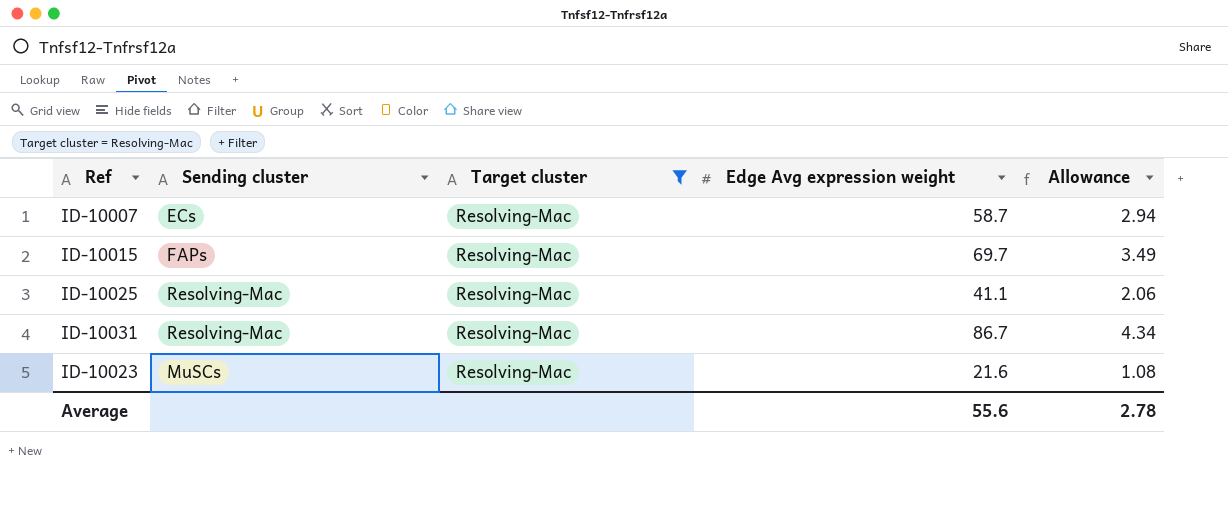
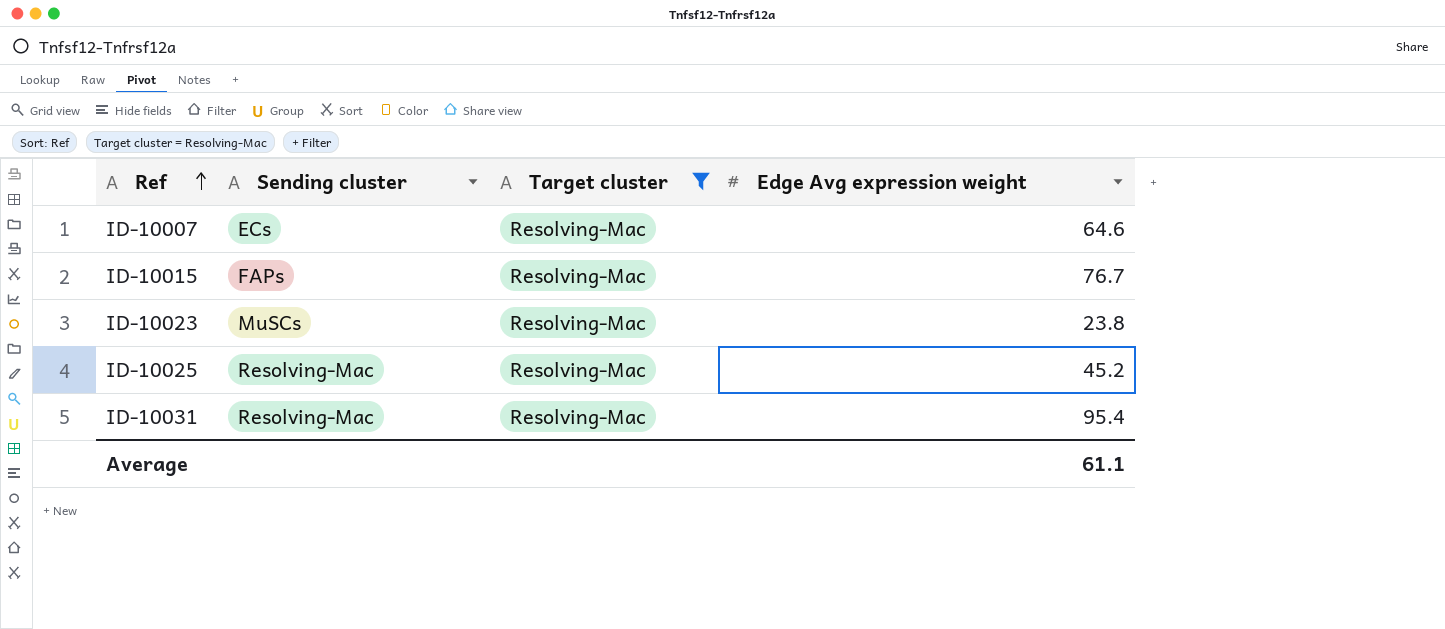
row order: none -> Ref ascending
column Allowance | formula: [Edge Avg expression weight] * 0.05 -> none
ID-10007 | Edge Avg expression weight: 58.7 -> 64.6
ID-10015 | Edge Avg expression weight: 69.7 -> 76.7
ID-10023 | Edge Avg expression weight: 21.6 -> 23.8
ID-10025 | Edge Avg expression weight: 41.1 -> 45.2
ID-10031 | Edge Avg expression weight: 86.7 -> 95.4
Average | Edge Avg expression weight: 55.6 -> 61.1

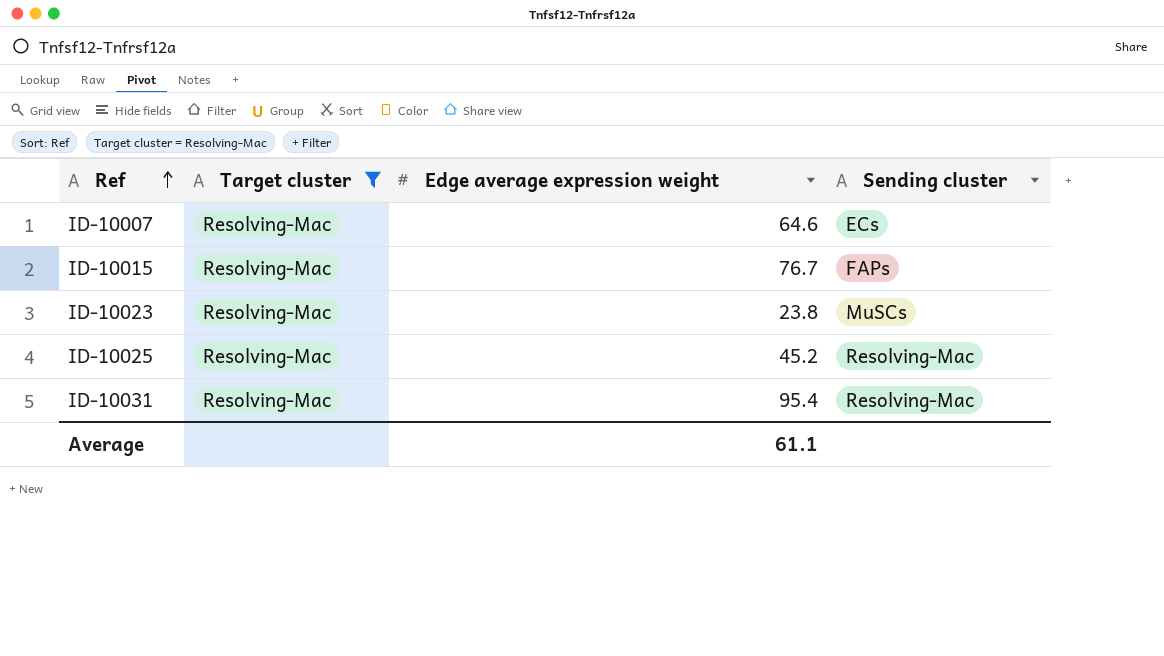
column name: Edge Avg expression weight -> Edge average expression weight
column Sending cluster | position: 2 -> 4

